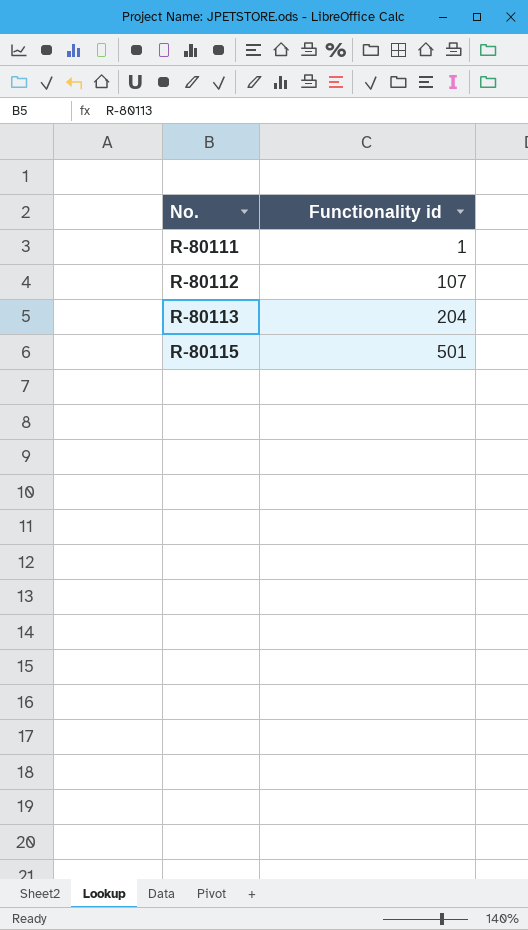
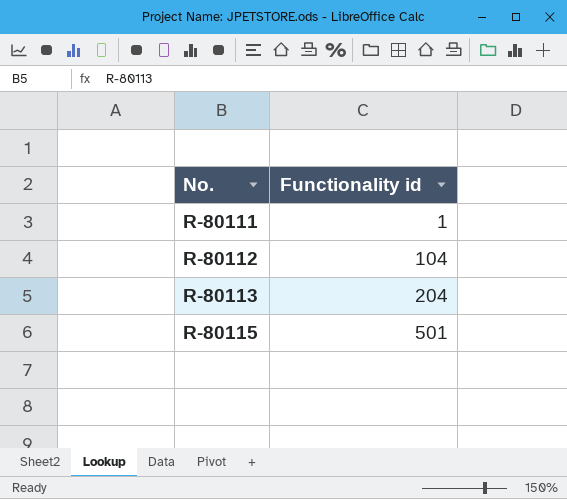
R-80112 | Functionality id: 107 -> 104

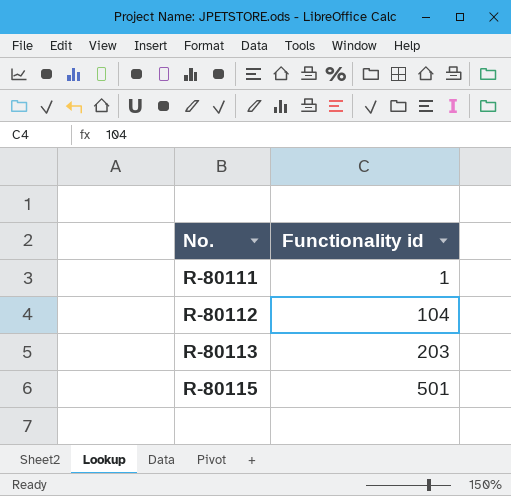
R-80113 | Functionality id: 204 -> 203

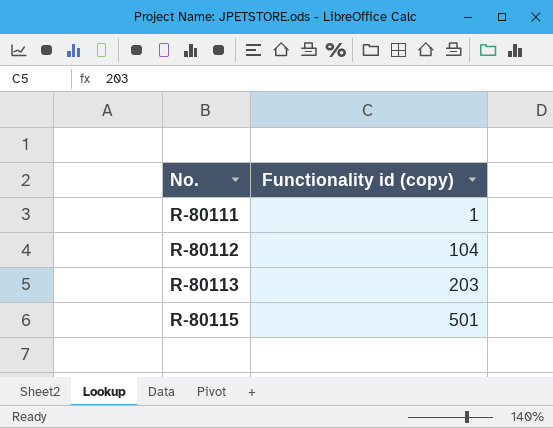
column name: Functionality id -> Functionality id (copy)

